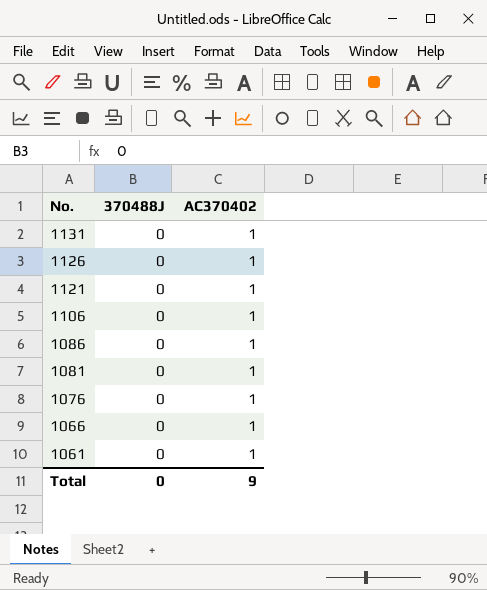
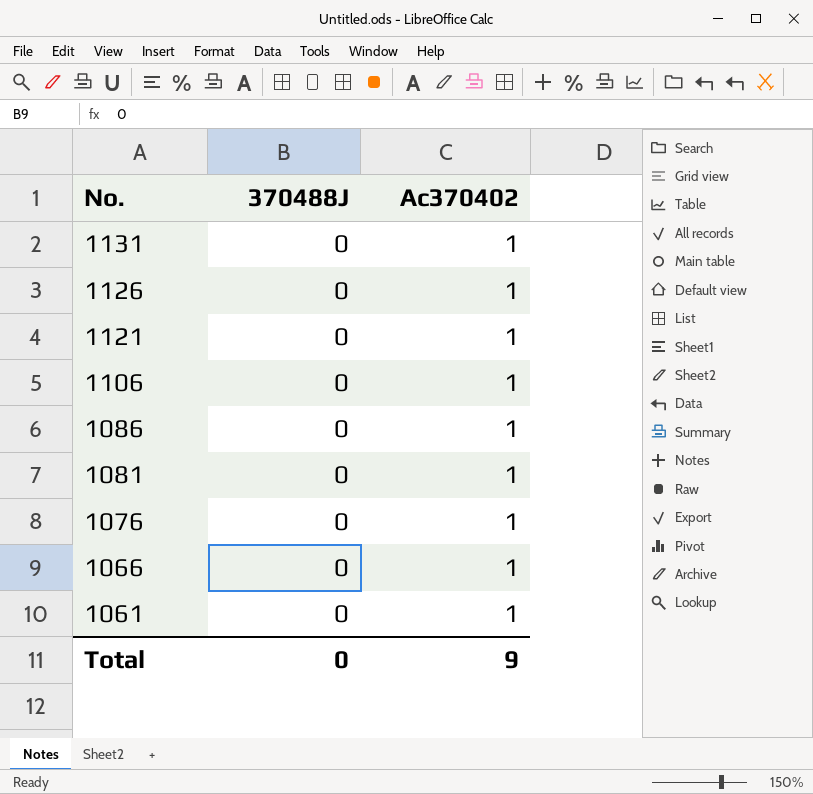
column name: AC370402 -> Ac370402

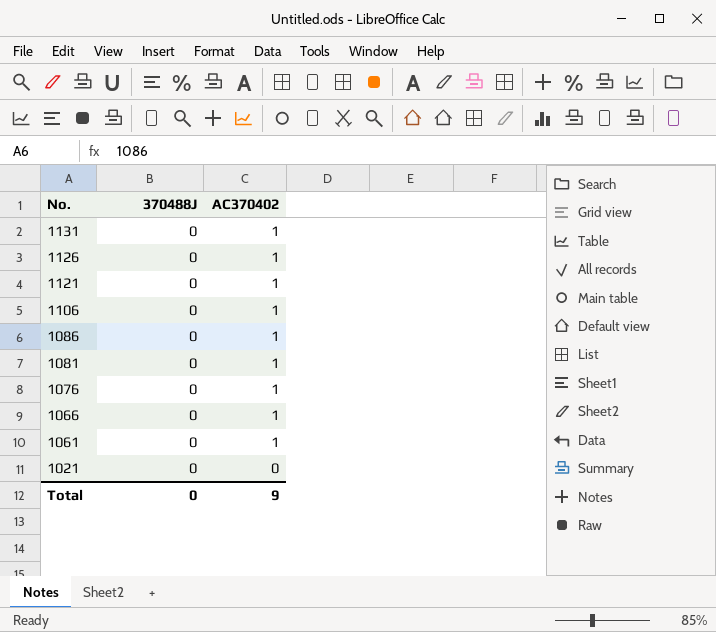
column name: Ac370402 -> AC370402
row 1021: none -> 0 | 0

